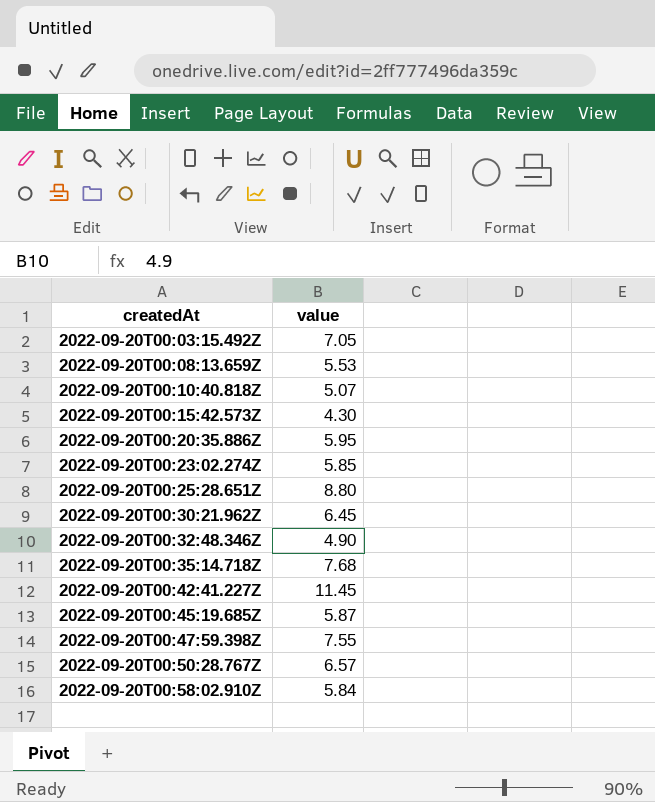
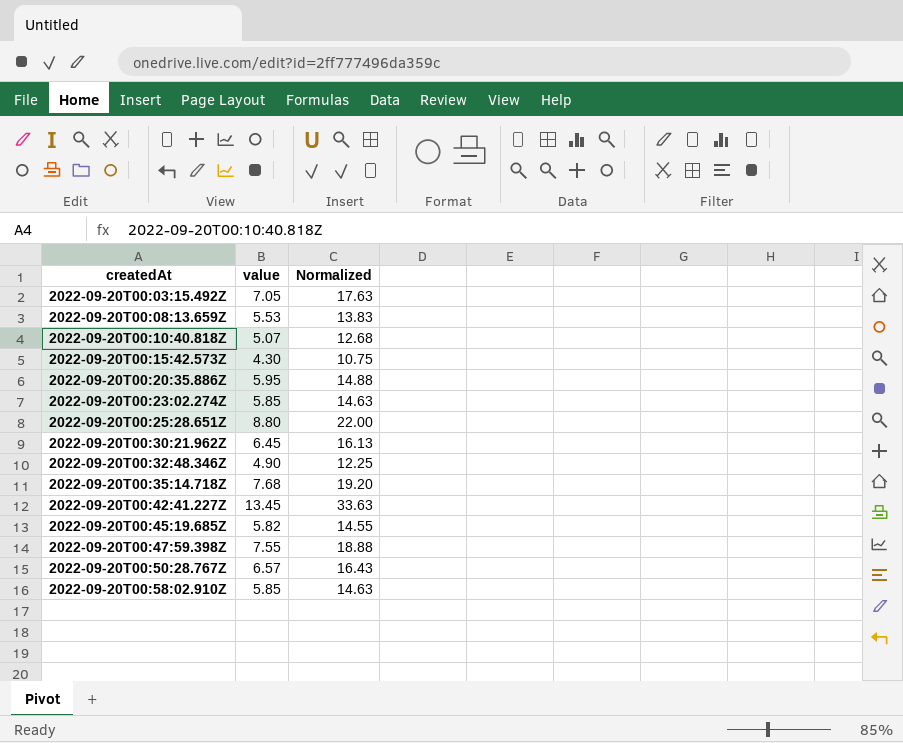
column Normalized | formula: none -> [value] * 2.5
2022-09-20T00:42:41.227Z | value: 11.45 -> 13.45
2022-09-20T00:45:19.685Z | value: 5.87 -> 5.82
2022-09-20T00:58:02.910Z | value: 5.84 -> 5.85

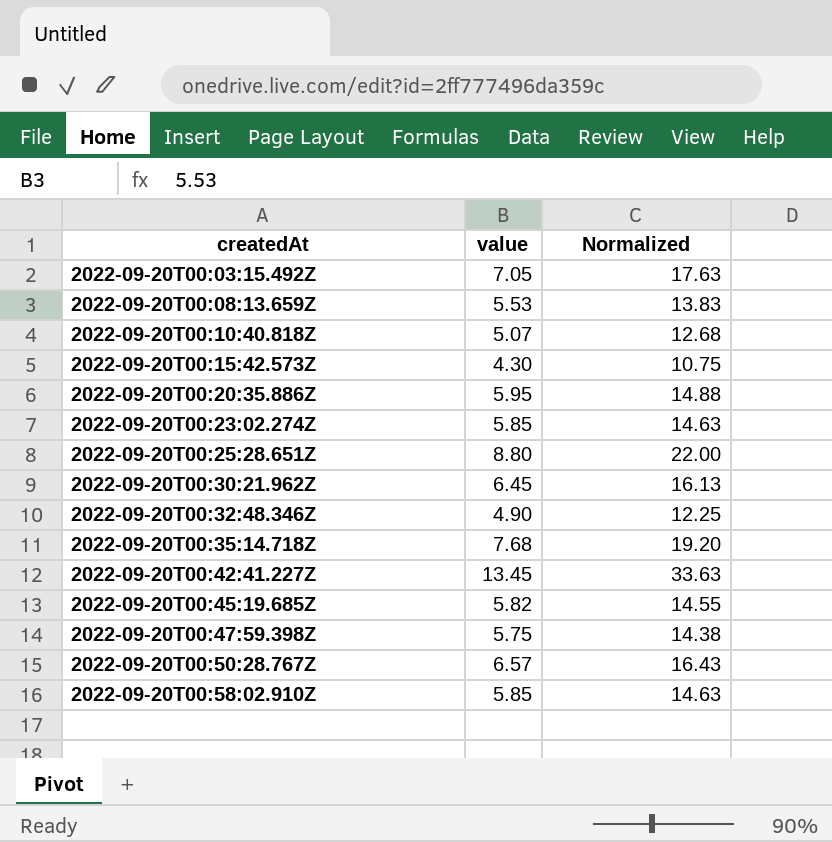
2022-09-20T00:47:59.398Z | value: 7.55 -> 5.75
2022-09-20T00:47:59.398Z | Normalized: 18.88 -> 14.38

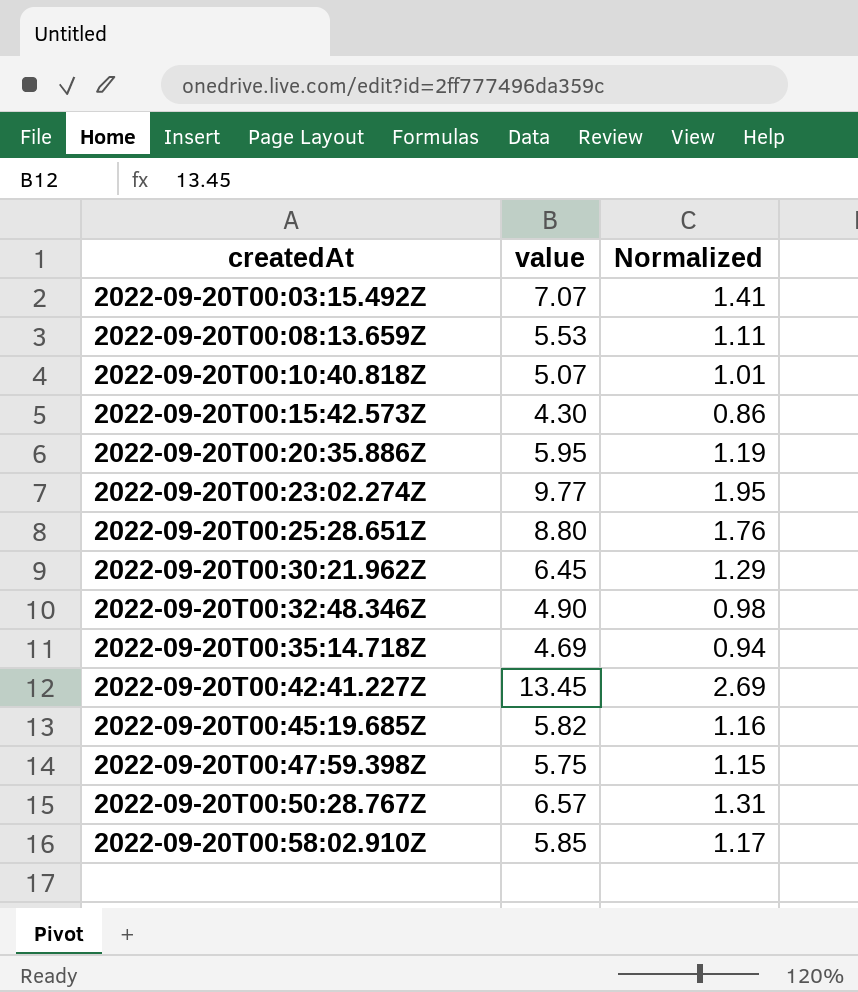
column Normalized | formula: [value] * 2.5 -> [value] * 0.2
2022-09-20T00:03:15.492Z | value: 7.05 -> 7.07
2022-09-20T00:23:02.274Z | value: 5.85 -> 9.77
2022-09-20T00:35:14.718Z | value: 7.68 -> 4.69

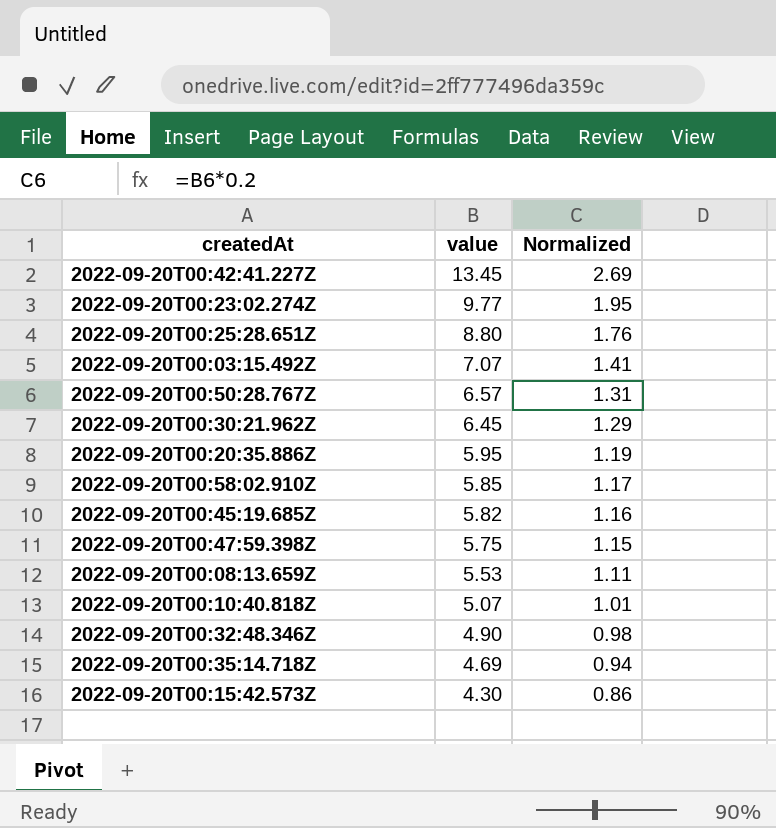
row order: createdAt ascending -> value descending

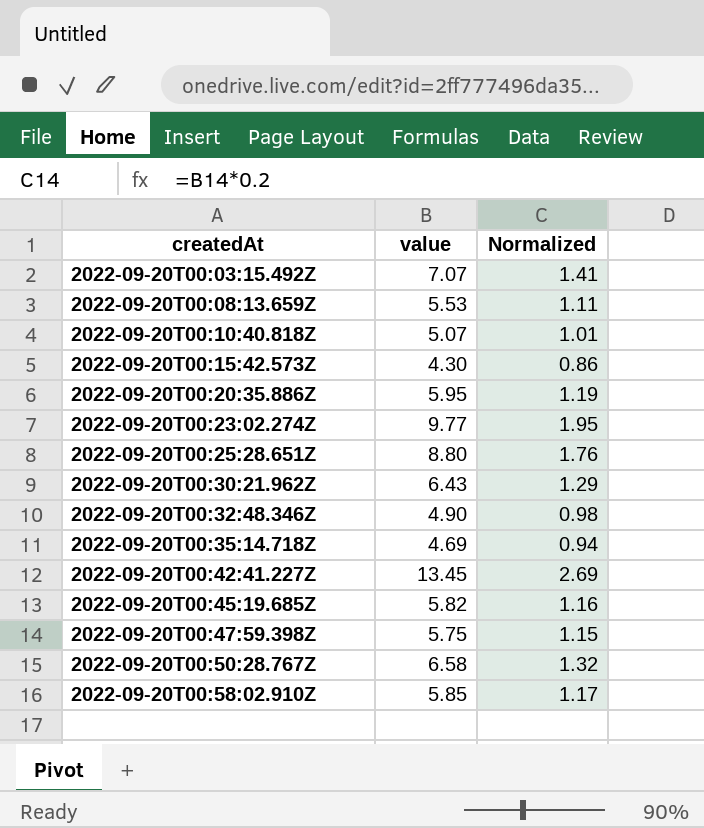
row order: value descending -> createdAt ascending
2022-09-20T00:30:21.962Z | value: 6.45 -> 6.43
2022-09-20T00:50:28.767Z | value: 6.57 -> 6.58
2022-09-20T00:50:28.767Z | Normalized: 1.31 -> 1.32

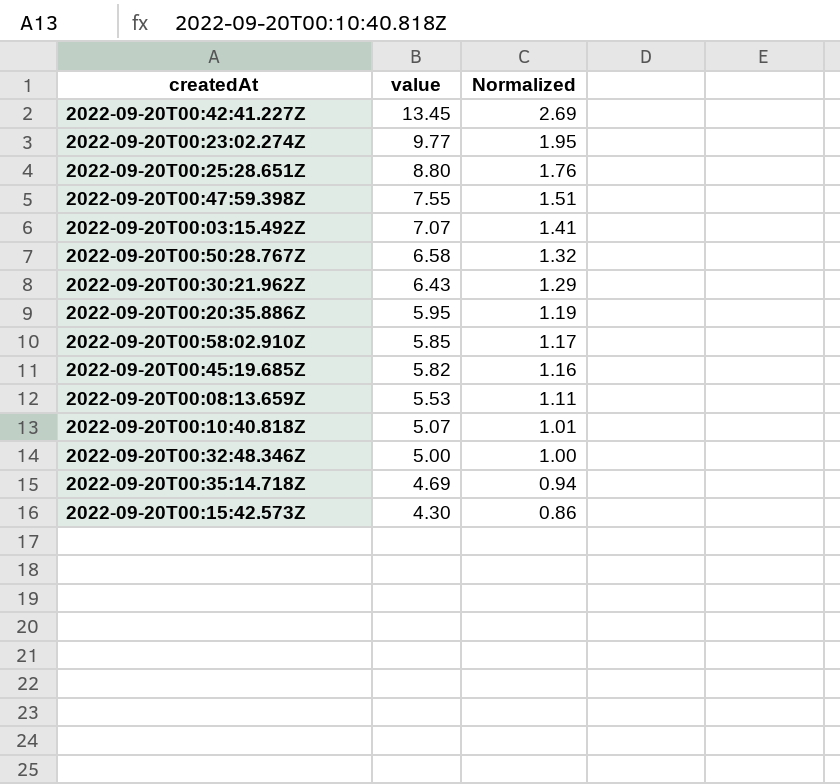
row order: createdAt ascending -> value descending
2022-09-20T00:47:59.398Z | value: 5.75 -> 7.55
2022-09-20T00:47:59.398Z | Normalized: 1.15 -> 1.51
2022-09-20T00:32:48.346Z | value: 4.90 -> 5.00
2022-09-20T00:32:48.346Z | Normalized: 0.98 -> 1.00

